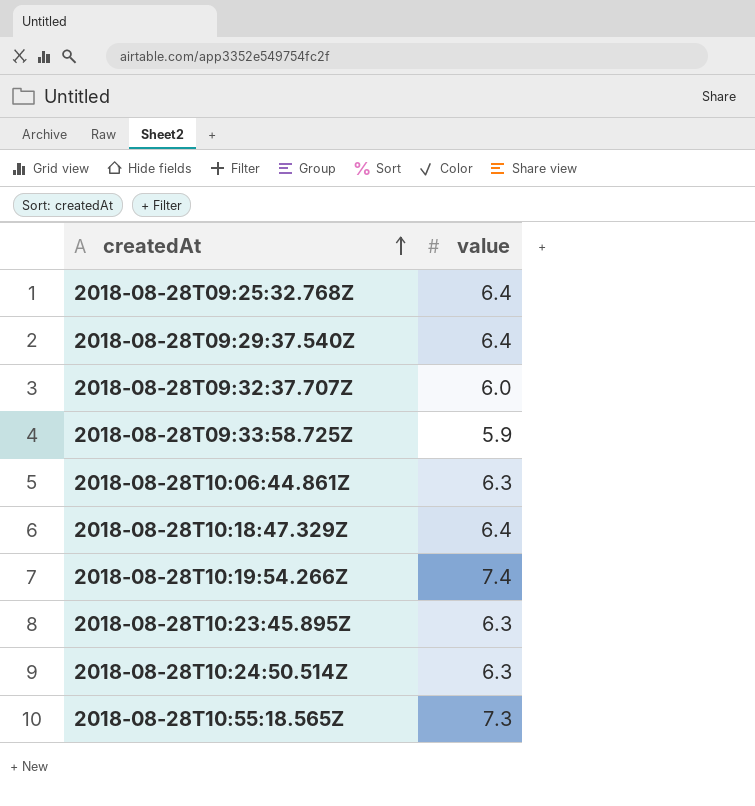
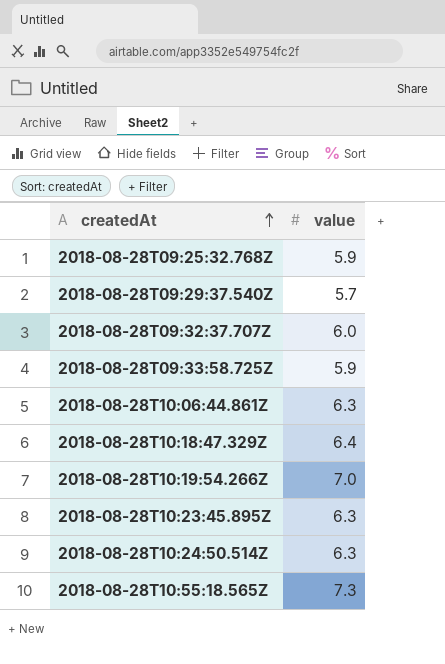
2018-08-28T09:25:32.768Z | value: 6.4 -> 5.9
2018-08-28T09:29:37.540Z | value: 6.4 -> 5.7
2018-08-28T10:19:54.266Z | value: 7.4 -> 7.0

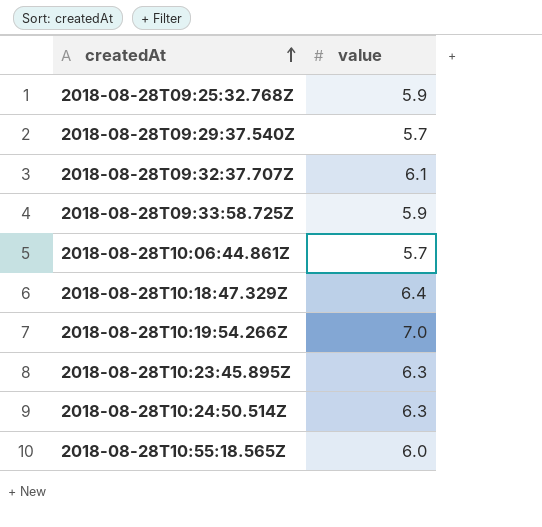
2018-08-28T09:32:37.707Z | value: 6.0 -> 6.1
2018-08-28T10:06:44.861Z | value: 6.3 -> 5.7
2018-08-28T10:55:18.565Z | value: 7.3 -> 6.0

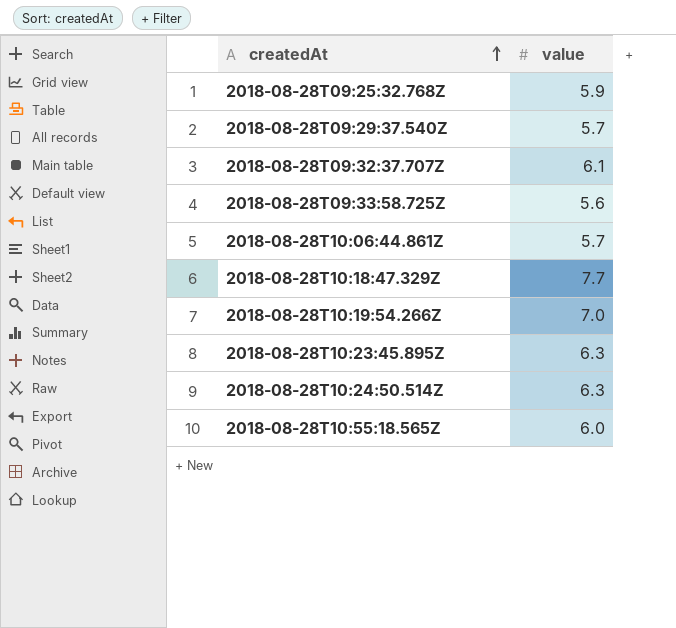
2018-08-28T09:33:58.725Z | value: 5.9 -> 5.6
2018-08-28T10:18:47.329Z | value: 6.4 -> 7.7

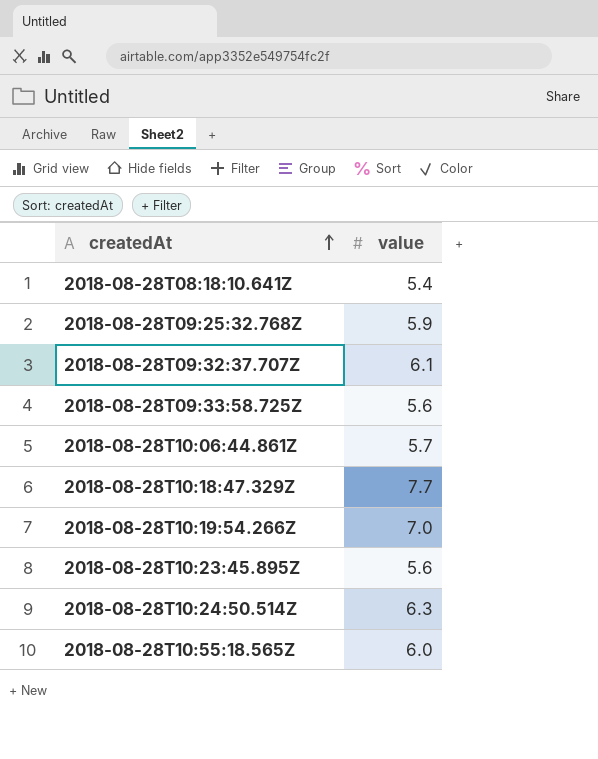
row 2018-08-28T09:29:37.540Z: 5.7 -> none
row 2018-08-28T08:18:10.641Z: none -> 5.4
2018-08-28T10:23:45.895Z | value: 6.3 -> 5.6

